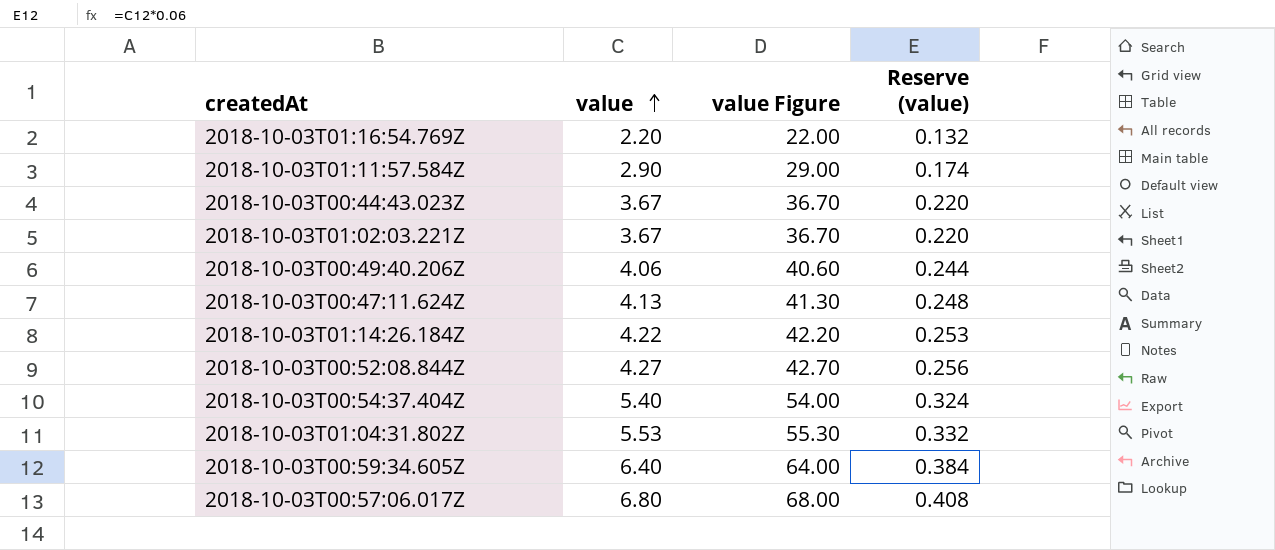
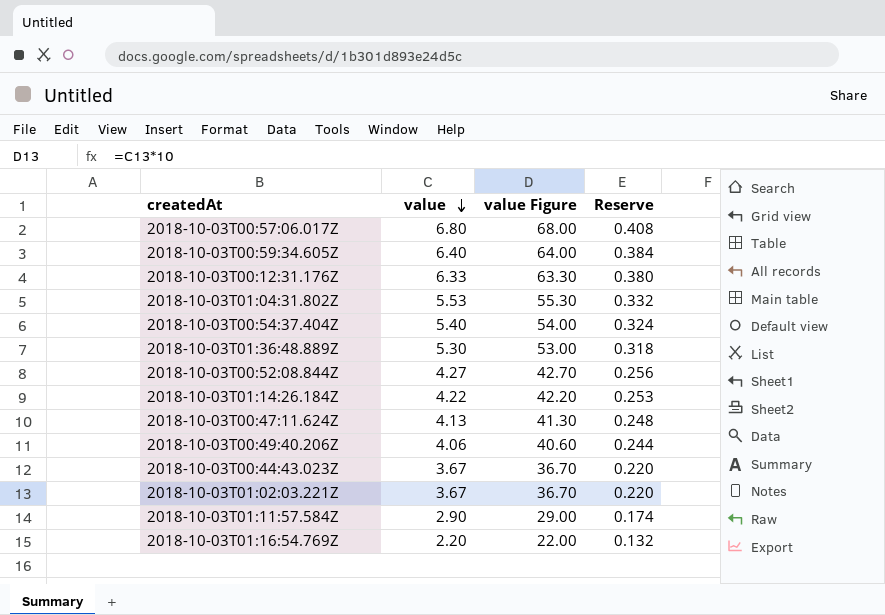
row order: value ascending -> value descending
column name: Reserve (value) -> Reserve
row 2018-10-03T00:12:31.176Z: none -> 6.33 | 63.30 | 0.380
row 2018-10-03T01:36:48.889Z: none -> 5.30 | 53.00 | 0.318

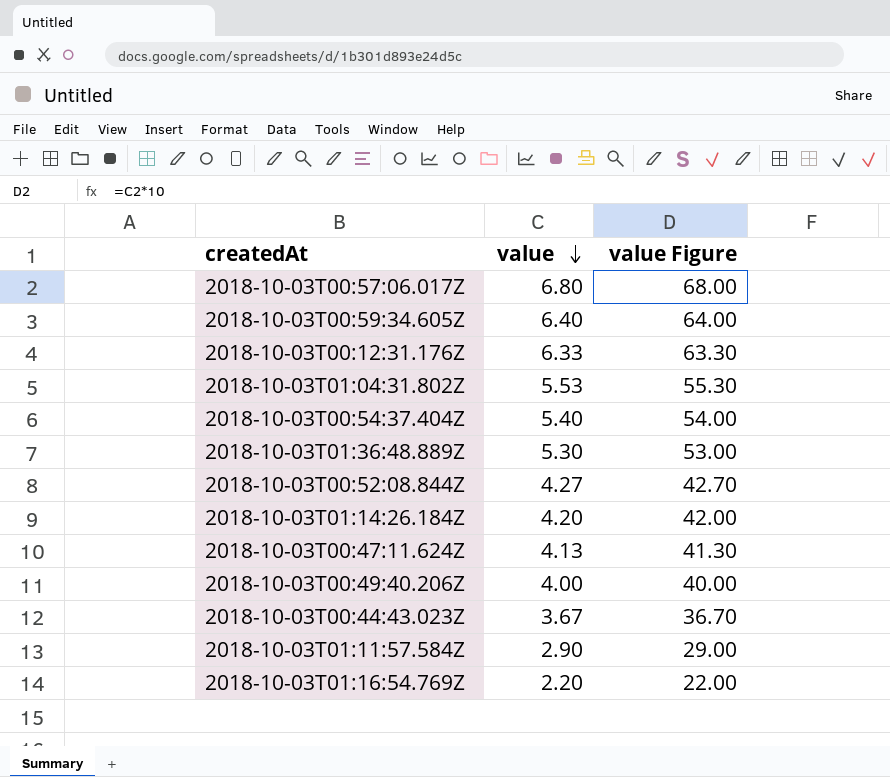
column Reserve | formula: [value] * 0.06 -> none
row 2018-10-03T01:02:03.221Z: 3.67 | 36.70 | 0.220 -> none
2018-10-03T01:14:26.184Z | value: 4.22 -> 4.20
2018-10-03T01:14:26.184Z | value Figure: 42.20 -> 42.00
2018-10-03T00:49:40.206Z | value: 4.06 -> 4.00
2018-10-03T00:49:40.206Z | value Figure: 40.60 -> 40.00

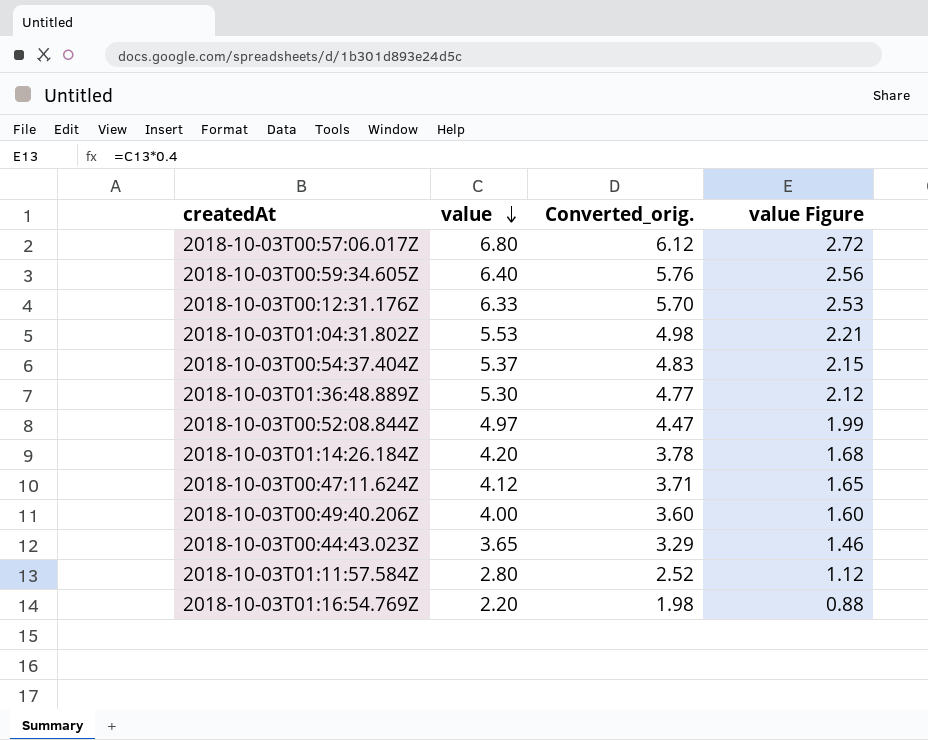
column Converted_orig. | formula: none -> [value] * 0.9
column value Figure | formula: [value] * 10 -> [value] * 0.4
2018-10-03T00:54:37.404Z | value: 5.40 -> 5.37
2018-10-03T00:52:08.844Z | value: 4.27 -> 4.97
2018-10-03T00:47:11.624Z | value: 4.13 -> 4.12
2018-10-03T00:44:43.023Z | value: 3.67 -> 3.65
2018-10-03T01:11:57.584Z | value: 2.90 -> 2.80

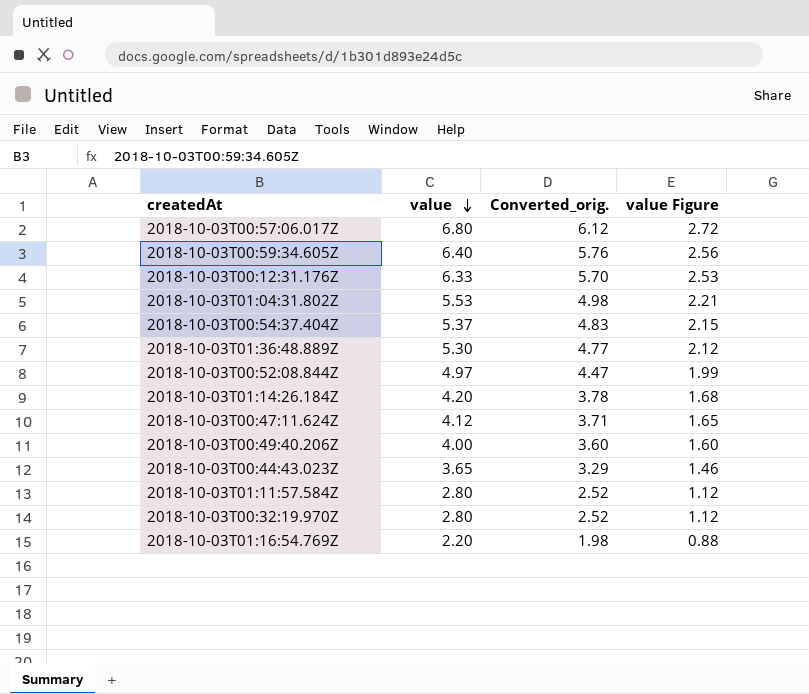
row 2018-10-03T00:32:19.970Z: none -> 2.80 | 2.52 | 1.12

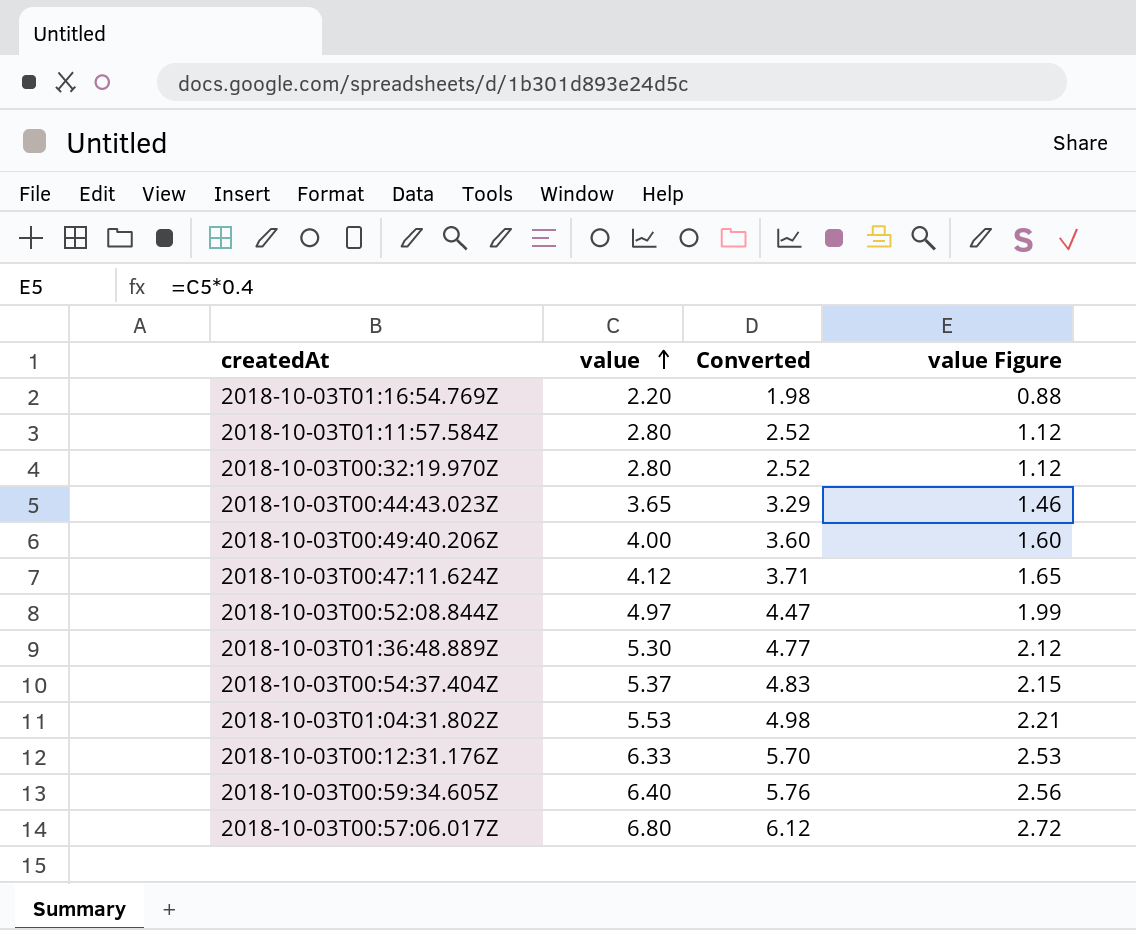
row order: value descending -> value ascending
column name: Converted_orig. -> Converted
row 2018-10-03T01:14:26.184Z: 4.20 | 3.78 | 1.68 -> none

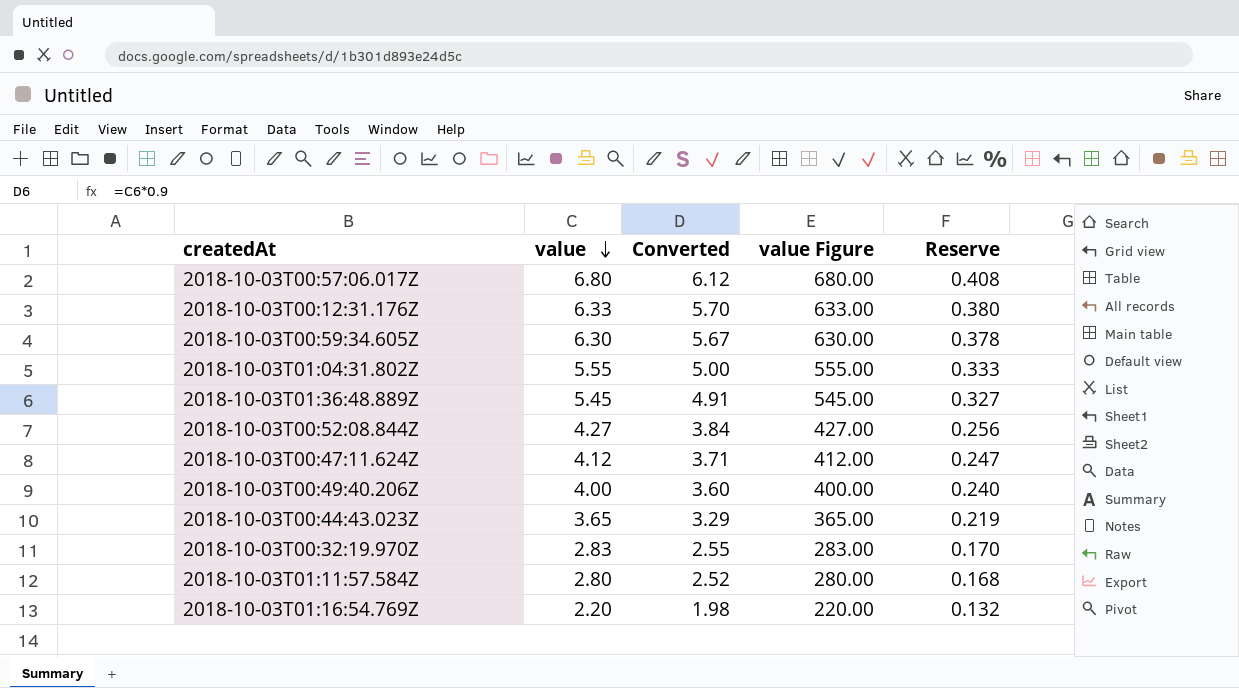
row order: value ascending -> value descending
column value Figure | formula: [value] * 0.4 -> [value] * 100
column Reserve | formula: none -> [value] * 0.06
row 2018-10-03T00:54:37.404Z: 5.37 | 4.83 | 2.15 -> none
2018-10-03T00:59:34.605Z | value: 6.40 -> 6.30
2018-10-03T00:59:34.605Z | Converted: 5.76 -> 5.67
2018-10-03T01:04:31.802Z | value: 5.53 -> 5.55
2018-10-03T01:04:31.802Z | Converted: 4.98 -> 5.00
2018-10-03T01:36:48.889Z | value: 5.30 -> 5.45
2018-10-03T01:36:48.889Z | Converted: 4.77 -> 4.91
2018-10-03T00:52:08.844Z | value: 4.97 -> 4.27
2018-10-03T00:52:08.844Z | Converted: 4.47 -> 3.84
2018-10-03T00:32:19.970Z | value: 2.80 -> 2.83
2018-10-03T00:32:19.970Z | Converted: 2.52 -> 2.55

